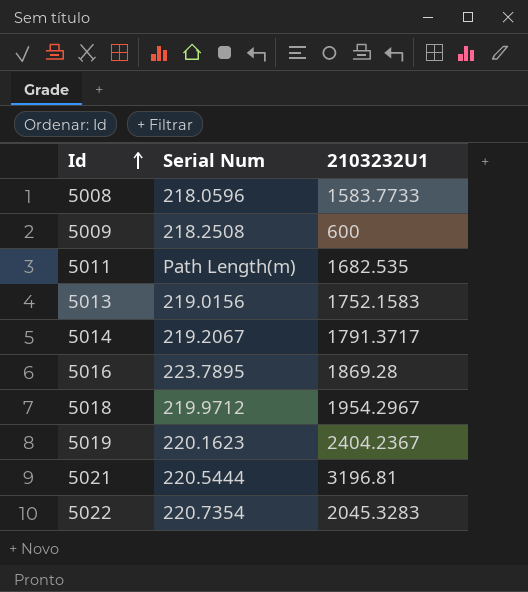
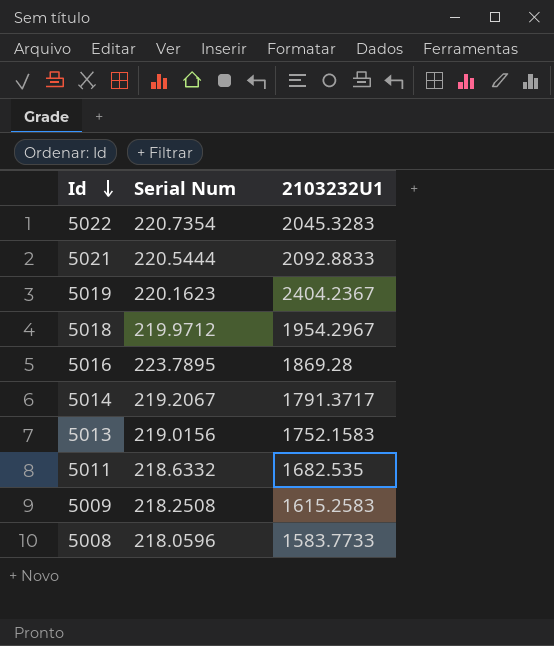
row order: Id ascending -> Id descending
5021 | 2103232U1: 3196.81 -> 2092.8833
5011 | Serial Num: Path Length(m) -> 218.6332
5009 | 2103232U1: 600 -> 1615.2583

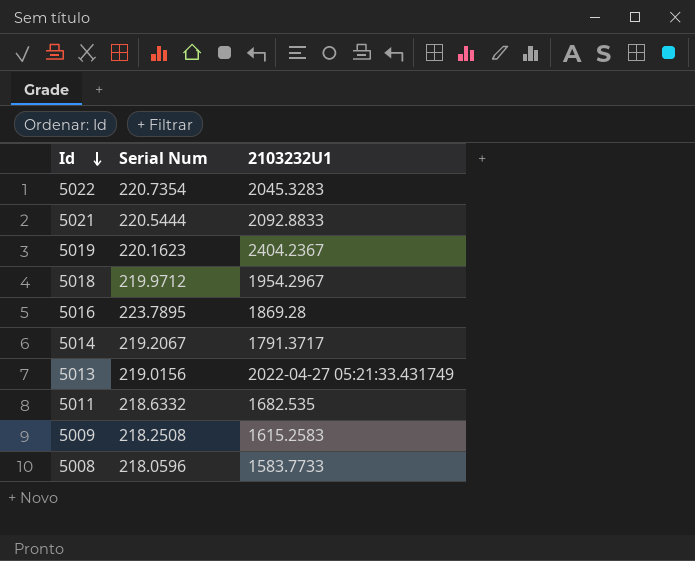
5013 | 2103232U1: 1752.1583 -> 2022-04-27 05:21:33.431749

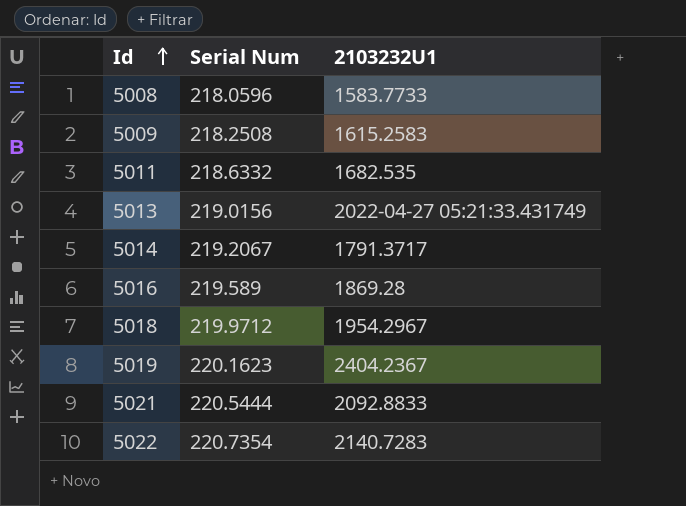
row order: Id descending -> Id ascending
5016 | Serial Num: 223.7895 -> 219.589
5022 | 2103232U1: 2045.3283 -> 2140.7283

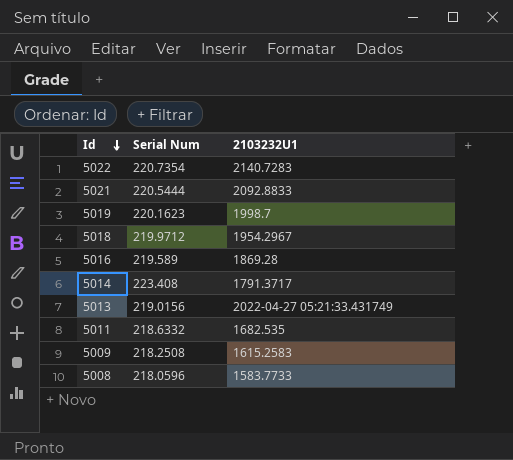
row order: Id ascending -> Id descending
5019 | 2103232U1: 2404.2367 -> 1998.7
5014 | Serial Num: 219.2067 -> 223.408

